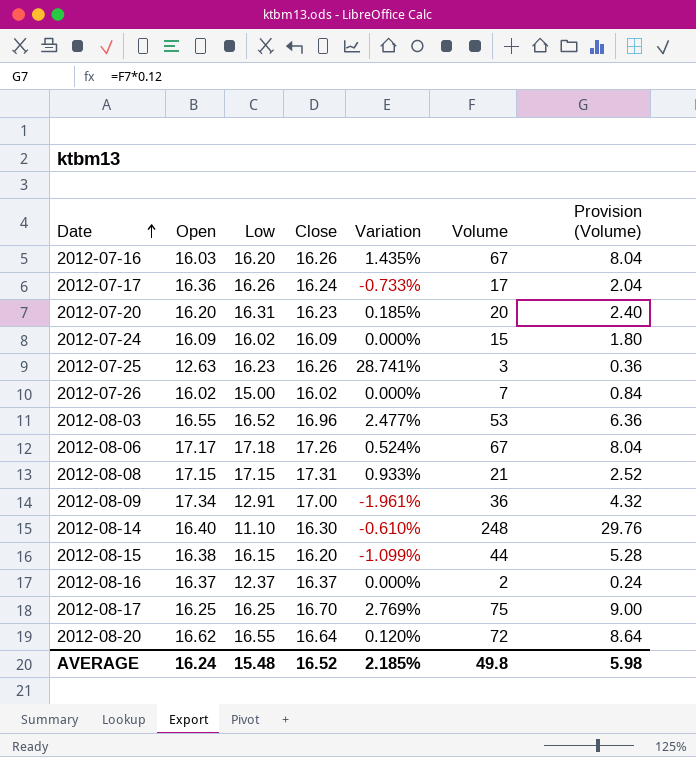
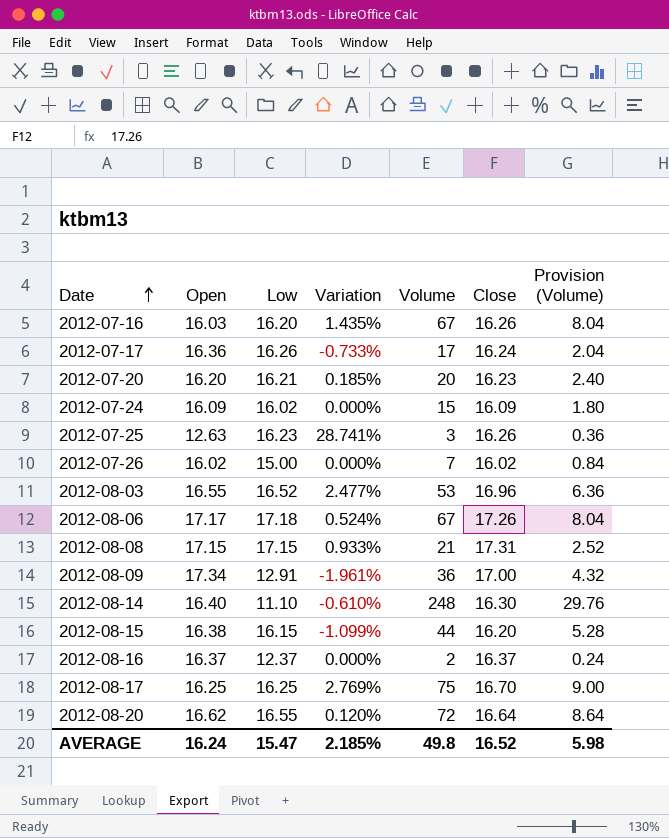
column Close | position: 4 -> 6
2012-07-20 | Low: 16.31 -> 16.21
AVERAGE | Low: 15.48 -> 15.47

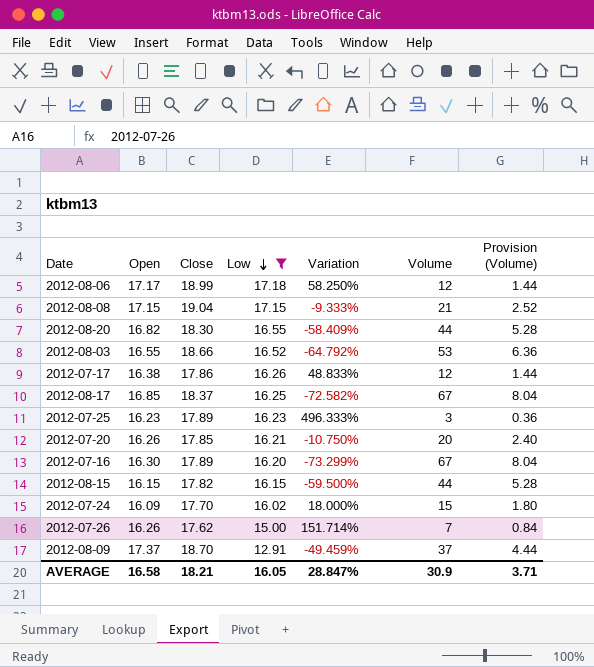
filter: none -> Low >= 12.91
row order: Date ascending -> Low descending
column Close | position: 6 -> 3
column Variation | formula: ([Close] - [Open]) / [Open] -> ([Close] - [Volume]) / [Volume]
2012-08-06 | Close: 17.26 -> 18.99
2012-08-06 | Volume: 67 -> 12
2012-08-06 | Provision (Volume): 8.04 -> 1.44
2012-08-08 | Close: 17.31 -> 19.04
2012-08-20 | Open: 16.62 -> 16.82
2012-08-20 | Close: 16.64 -> 18.30
2012-08-20 | Volume: 72 -> 44
2012-08-20 | Provision (Volume): 8.64 -> 5.28
2012-08-03 | Close: 16.96 -> 18.66
2012-07-17 | Open: 16.36 -> 16.38
2012-07-17 | Close: 16.24 -> 17.86
2012-07-17 | Volume: 17 -> 12
2012-07-17 | Provision (Volume): 2.04 -> 1.44
2012-08-17 | Open: 16.25 -> 16.85
2012-08-17 | Close: 16.70 -> 18.37
2012-08-17 | Volume: 75 -> 67
2012-08-17 | Provision (Volume): 9.00 -> 8.04
2012-07-25 | Open: 12.63 -> 16.23
2012-07-25 | Close: 16.26 -> 17.89
2012-07-20 | Open: 16.20 -> 16.26
2012-07-20 | Close: 16.23 -> 17.85
2012-07-16 | Open: 16.03 -> 16.30
2012-07-16 | Close: 16.26 -> 17.89
2012-08-15 | Open: 16.38 -> 16.15
2012-08-15 | Close: 16.20 -> 17.82
2012-07-24 | Close: 16.09 -> 17.70
2012-07-26 | Open: 16.02 -> 16.26
2012-07-26 | Close: 16.02 -> 17.62
2012-08-09 | Open: 17.34 -> 17.37
2012-08-09 | Close: 17.00 -> 18.70
2012-08-09 | Volume: 36 -> 37
2012-08-09 | Provision (Volume): 4.32 -> 4.44
AVERAGE | Open: 16.24 -> 16.58
AVERAGE | Close: 16.52 -> 18.21
AVERAGE | Low: 15.47 -> 16.05
AVERAGE | Variation: 2.185% -> 28.847%
AVERAGE | Volume: 49.8 -> 30.9
AVERAGE | Provision (Volume): 5.98 -> 3.71

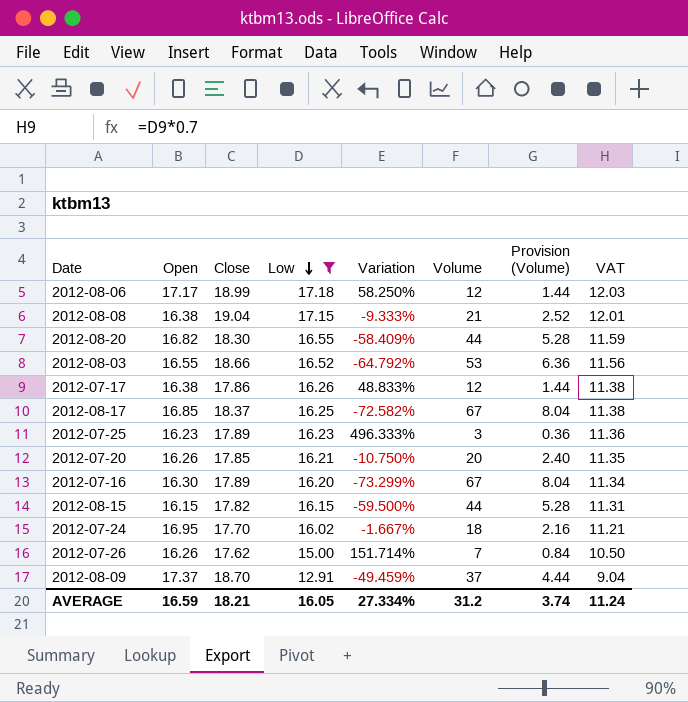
column VAT | formula: none -> [Low] * 0.7
2012-08-08 | Open: 17.15 -> 16.38
2012-07-24 | Open: 16.09 -> 16.95
2012-07-24 | Variation: 18.000% -> -1.667%
2012-07-24 | Volume: 15 -> 18
2012-07-24 | Provision (Volume): 1.80 -> 2.16
AVERAGE | Open: 16.58 -> 16.59
AVERAGE | Variation: 28.847% -> 27.334%
AVERAGE | Volume: 30.9 -> 31.2
AVERAGE | Provision (Volume): 3.71 -> 3.74

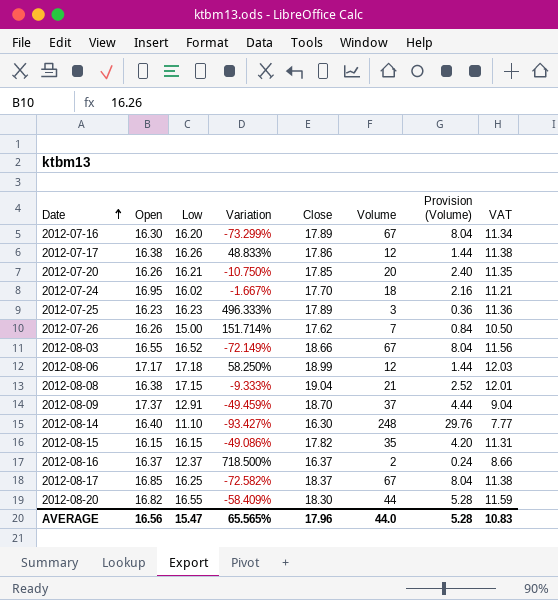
filter: Low >= 12.91 -> none
row order: Low descending -> Date ascending
column Close | position: 3 -> 5
2012-08-03 | Variation: -64.792% -> -72.149%
2012-08-03 | Volume: 53 -> 67
2012-08-03 | Provision (Volume): 6.36 -> 8.04
2012-08-15 | Variation: -59.500% -> -49.086%
2012-08-15 | Volume: 44 -> 35
2012-08-15 | Provision (Volume): 5.28 -> 4.20
AVERAGE | Open: 16.59 -> 16.56
AVERAGE | Low: 16.05 -> 15.47
AVERAGE | Variation: 27.334% -> 65.565%
AVERAGE | Close: 18.21 -> 17.96
AVERAGE | Volume: 31.2 -> 44.0
AVERAGE | Provision (Volume): 3.74 -> 5.28
AVERAGE | VAT: 11.24 -> 10.83

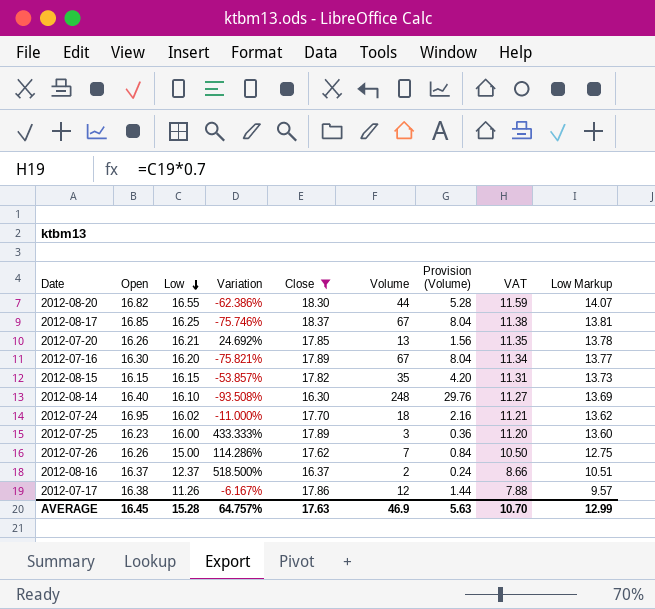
filter: none -> Close <= 18.37
row order: Date ascending -> Low descending
column Variation | formula: ([Close] - [Volume]) / [Volume] -> ([Low] - [Volume]) / [Volume]
column Low Markup | formula: none -> [Low] * 0.85
2012-07-20 | Volume: 20 -> 13
2012-07-20 | Provision (Volume): 2.40 -> 1.56
2012-08-14 | Low: 11.10 -> 16.10
2012-08-14 | VAT: 7.77 -> 11.27
2012-07-25 | Low: 16.23 -> 16.00
2012-07-25 | VAT: 11.36 -> 11.20
2012-07-17 | Low: 16.26 -> 11.26
2012-07-17 | VAT: 11.38 -> 7.88
AVERAGE | Open: 16.56 -> 16.45
AVERAGE | Low: 15.47 -> 15.28
AVERAGE | Variation: 65.565% -> 64.757%
AVERAGE | Close: 17.96 -> 17.63
AVERAGE | Volume: 44.0 -> 46.9
AVERAGE | Provision (Volume): 5.28 -> 5.63
AVERAGE | VAT: 10.83 -> 10.70

